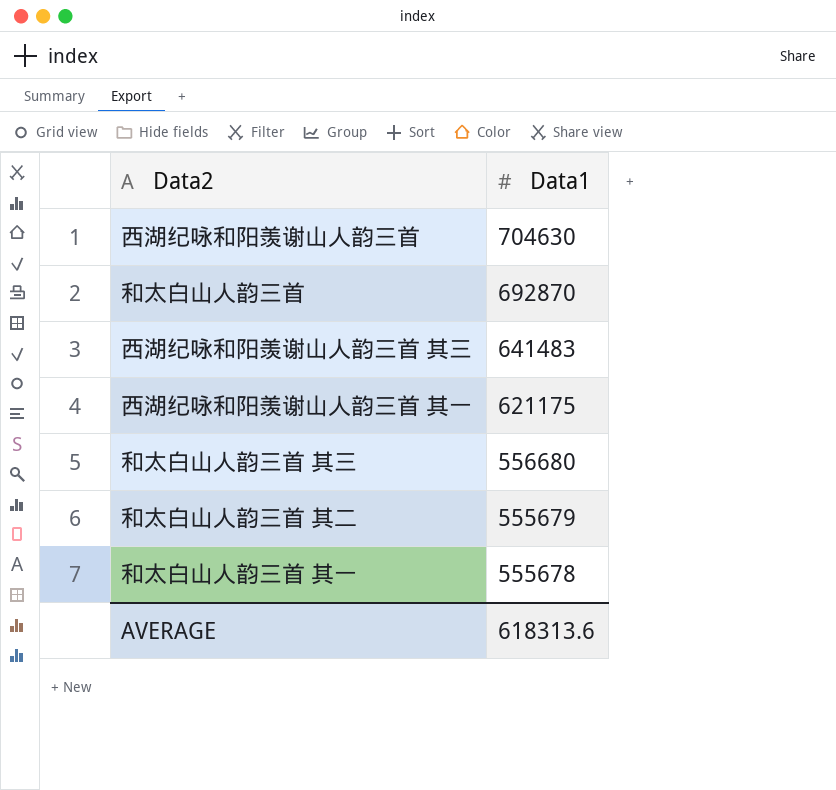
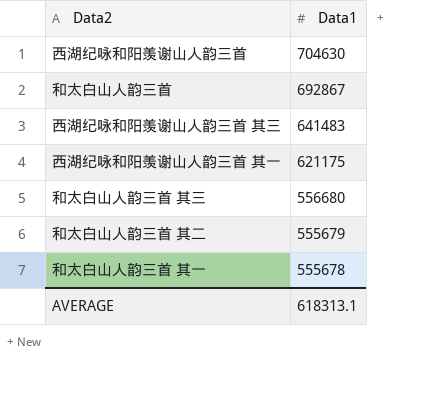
和太白山人韵三首 | Data1: 692870 -> 692867
AVERAGE | Data1: 618313.6 -> 618313.1

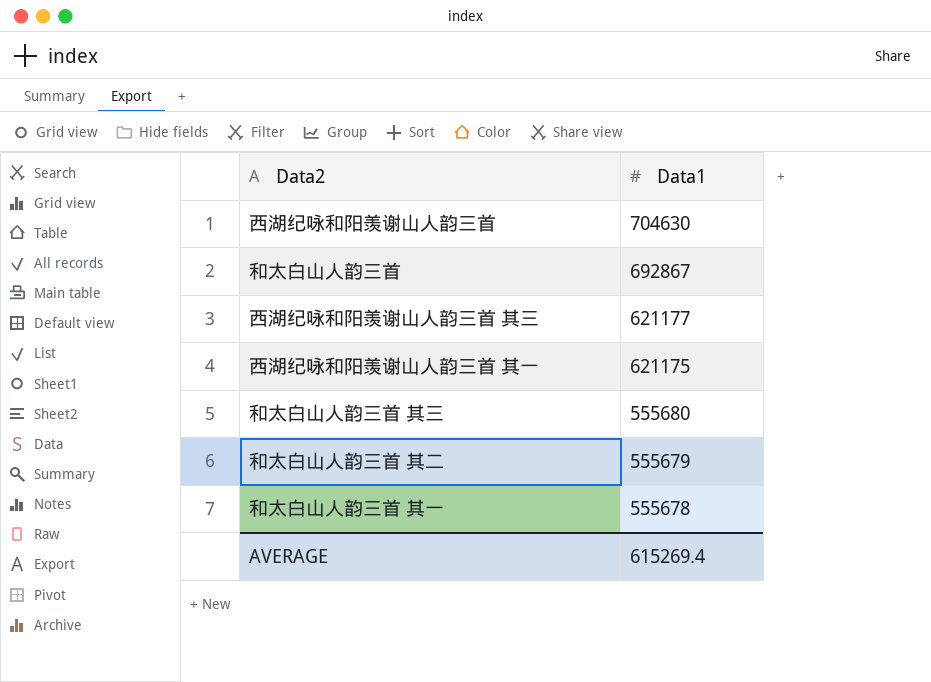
西湖纪咏和阳羡谢山人韵三首 其三 | Data1: 641483 -> 621177
和太白山人韵三首 其三 | Data1: 556680 -> 555680
AVERAGE | Data1: 618313.1 -> 615269.4

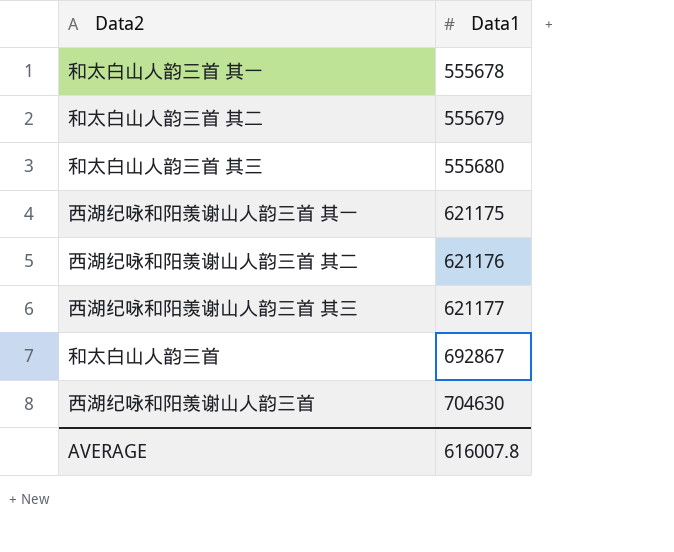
row order: Data1 descending -> Data1 ascending
row 西湖纪咏和阳羡谢山人韵三首 其二: none -> 621176
AVERAGE | Data1: 615269.4 -> 616007.8

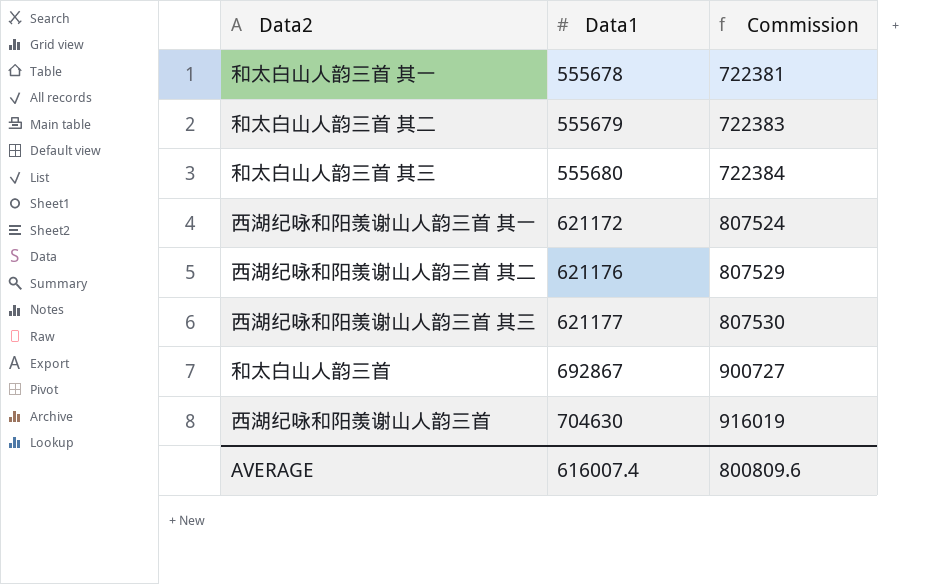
column Commission | formula: none -> [Data1] * 1.3
西湖纪咏和阳羡谢山人韵三首 其一 | Data1: 621175 -> 621172
AVERAGE | Data1: 616007.8 -> 616007.4

